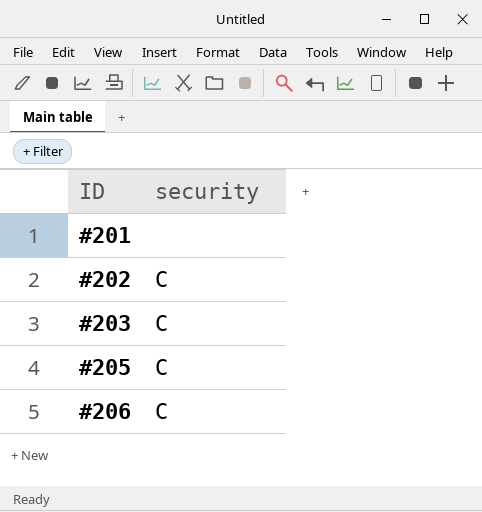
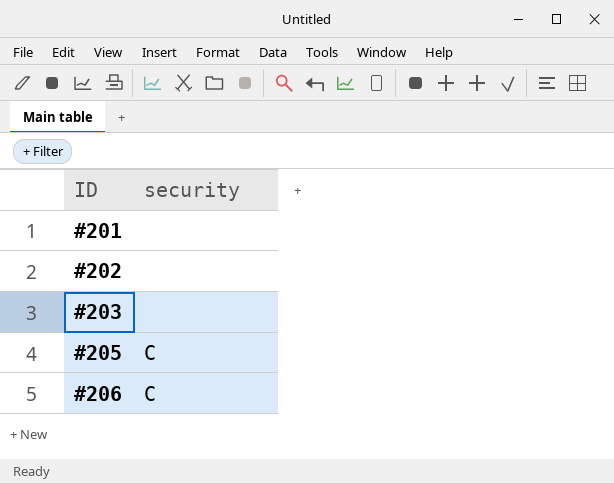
#202 | security: C -> none
#203 | security: C -> none

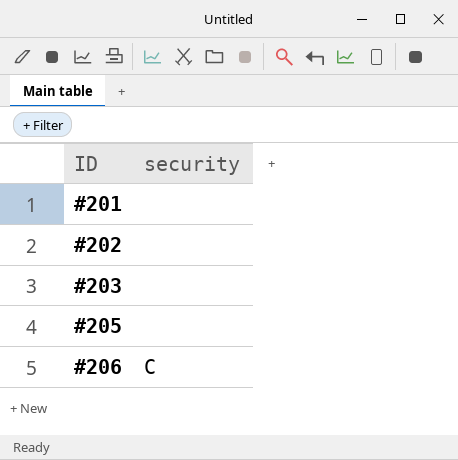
#205 | security: C -> none

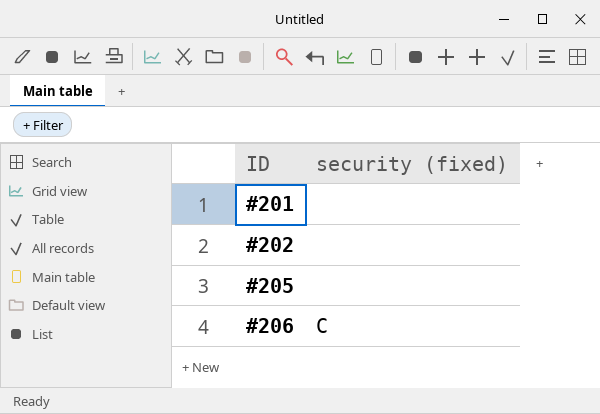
column name: security -> security (fixed)
row #203: none -> none

